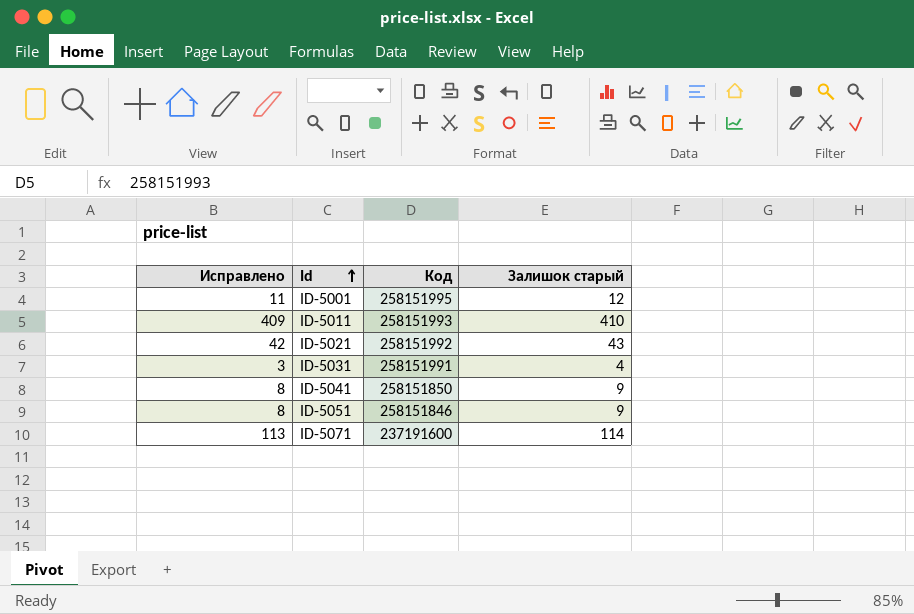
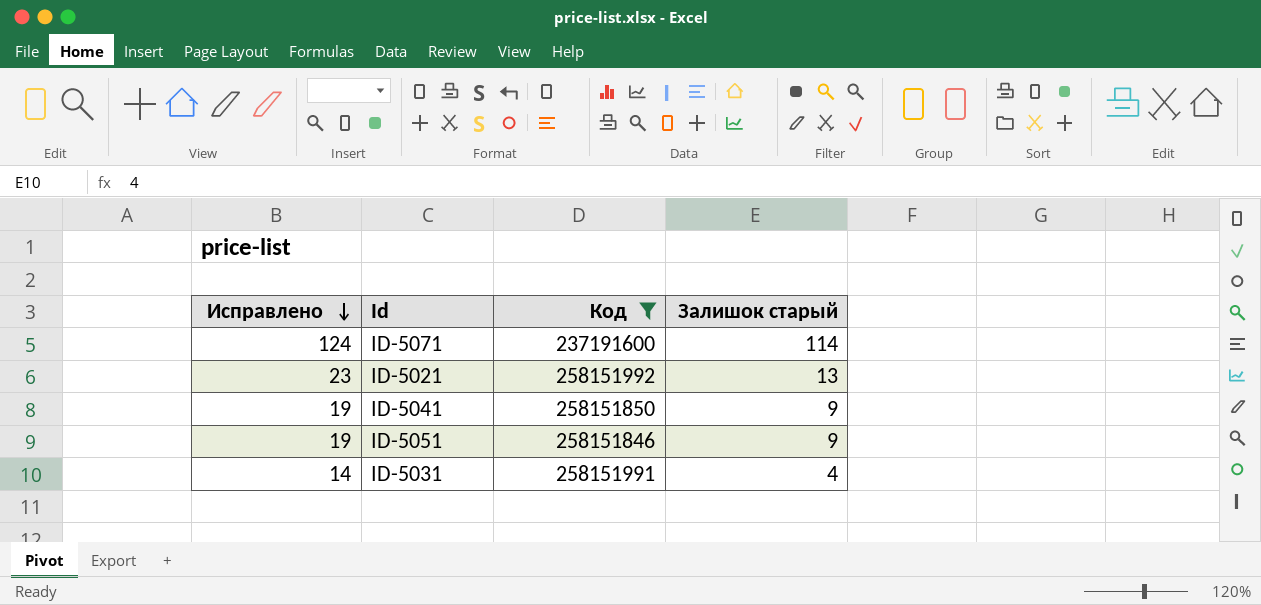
filter: none -> Код <= 258151992
row order: Id ascending -> Исправлено descending
column Исправлено | formula: [Залишок старый] - 1 -> [Залишок старый] + 10
ID-5021 | Залишок старый: 43 -> 13

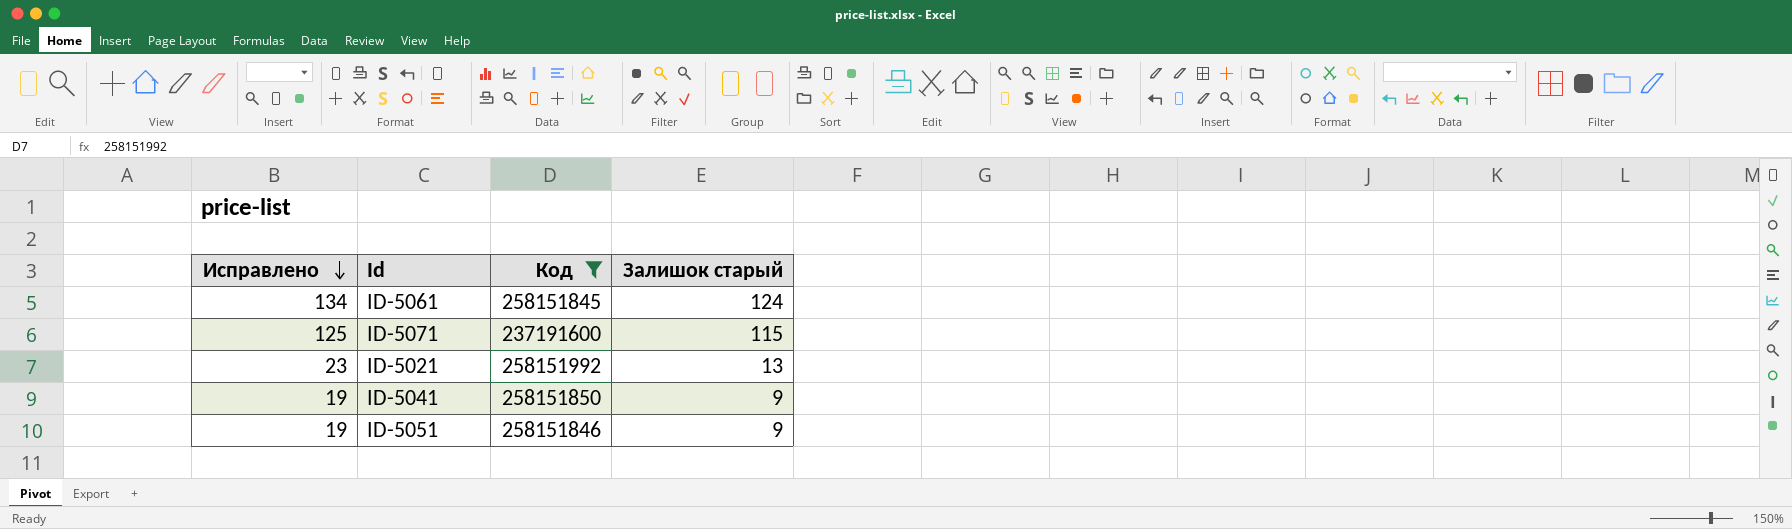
row ID-5031: 14 | 258151991 | 4 -> none
row ID-5061: none -> 134 | 258151845 | 124
ID-5071 | Исправлено: 124 -> 125
ID-5071 | Залишок старый: 114 -> 115

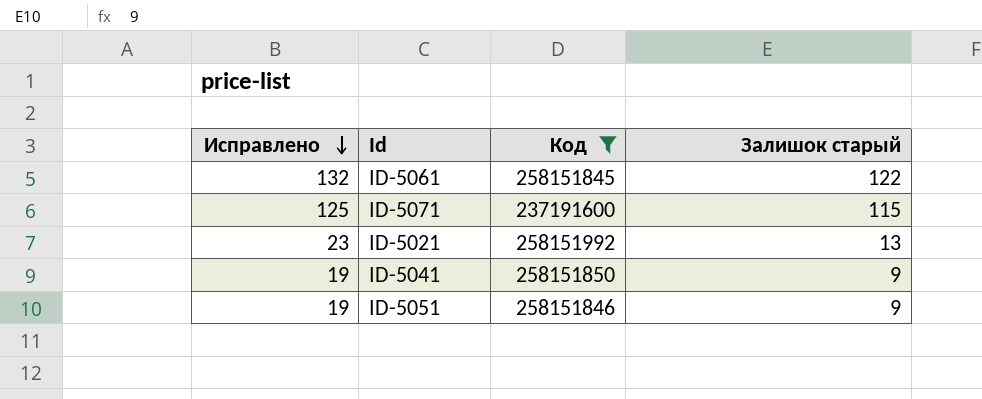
ID-5061 | Исправлено: 134 -> 132
ID-5061 | Залишок старый: 124 -> 122

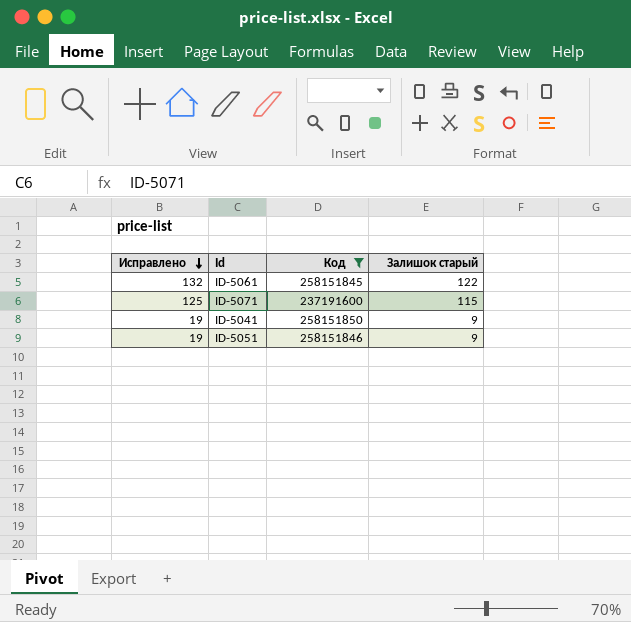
row ID-5021: 23 | 258151992 | 13 -> none

